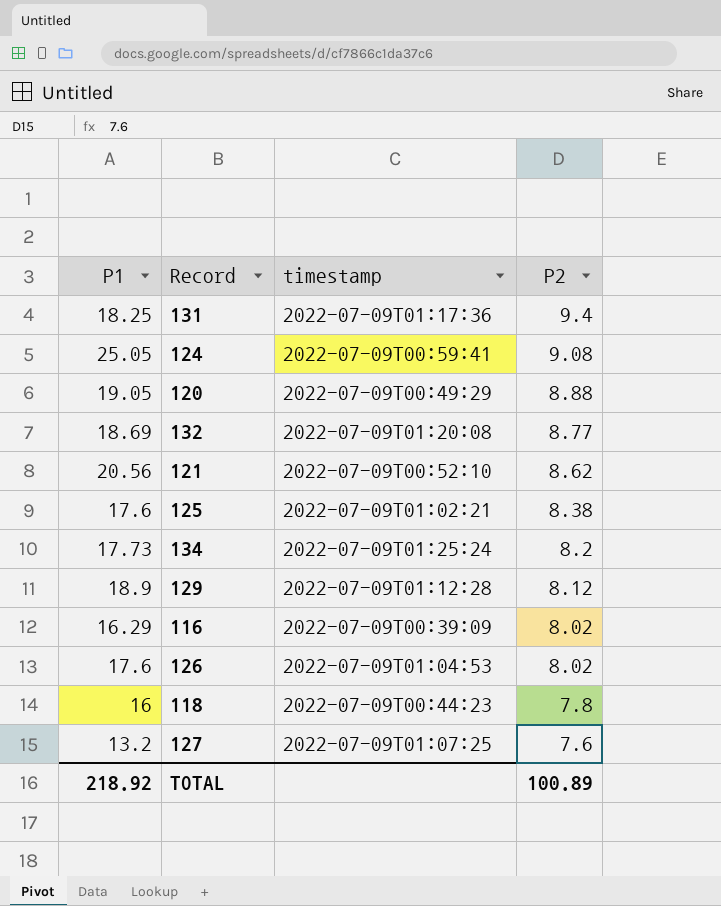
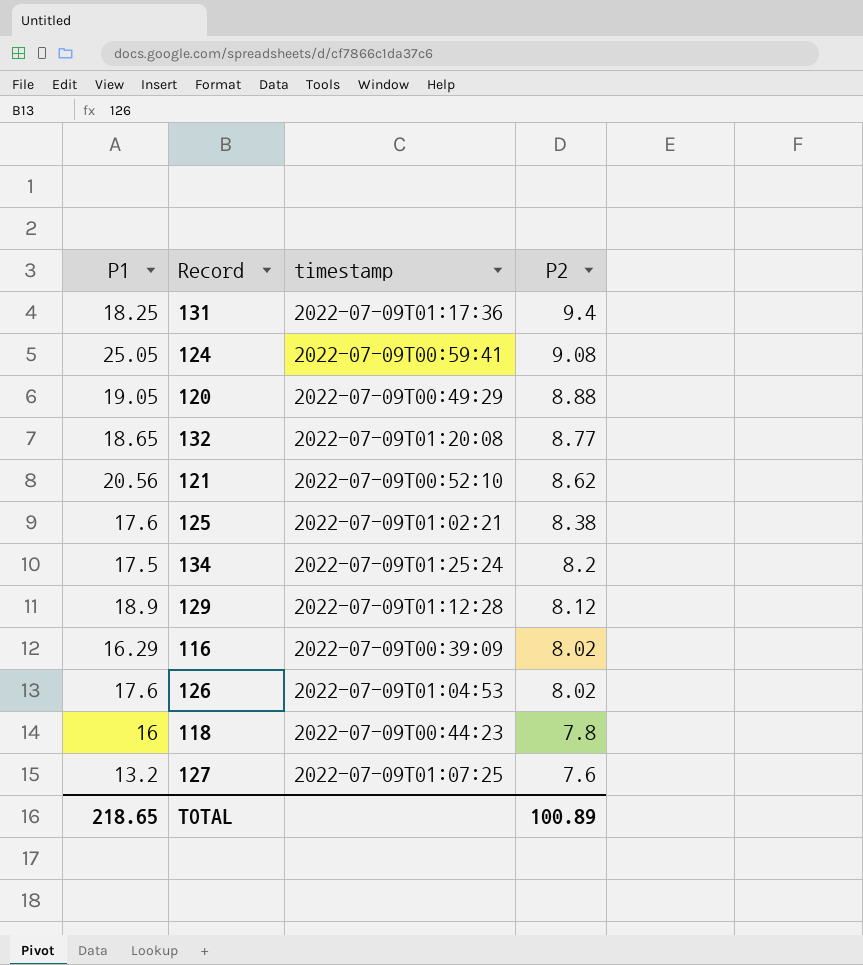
132 | P1: 18.69 -> 18.65
134 | P1: 17.73 -> 17.5
TOTAL | P1: 218.92 -> 218.65

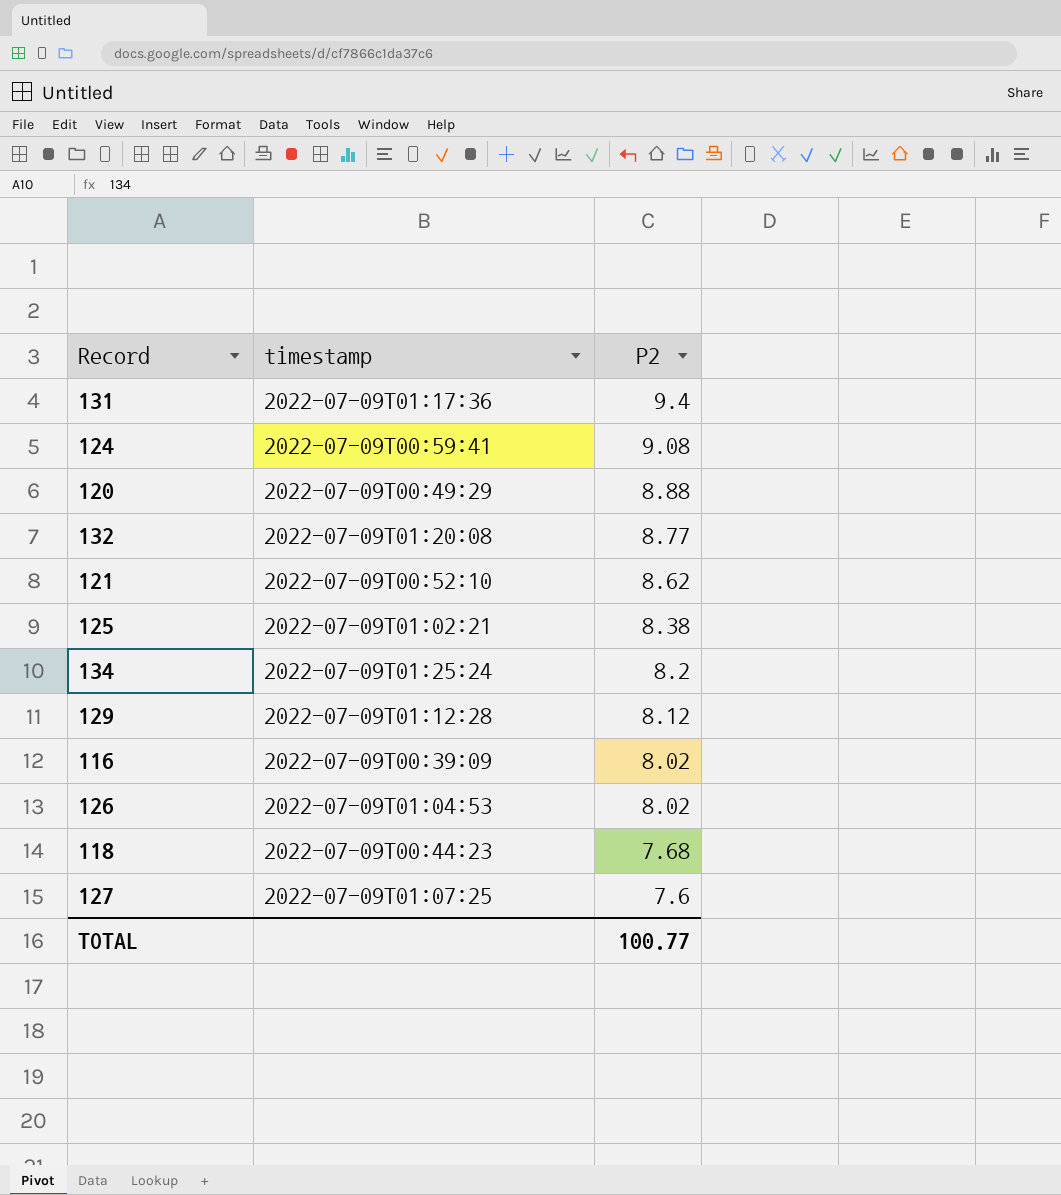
column P1 | position: 1 -> none
118 | P2: 7.8 -> 7.68
TOTAL | P2: 100.89 -> 100.77

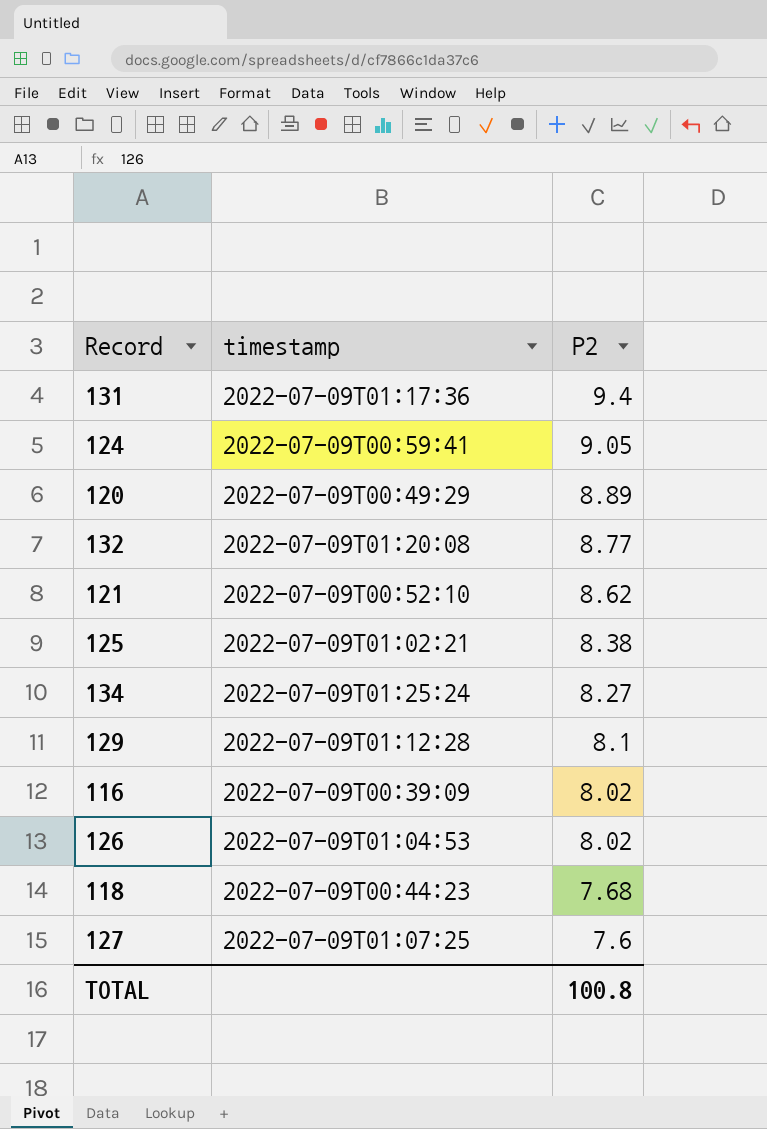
124 | P2: 9.08 -> 9.05
120 | P2: 8.88 -> 8.89
134 | P2: 8.2 -> 8.27
129 | P2: 8.12 -> 8.1
TOTAL | P2: 100.77 -> 100.8

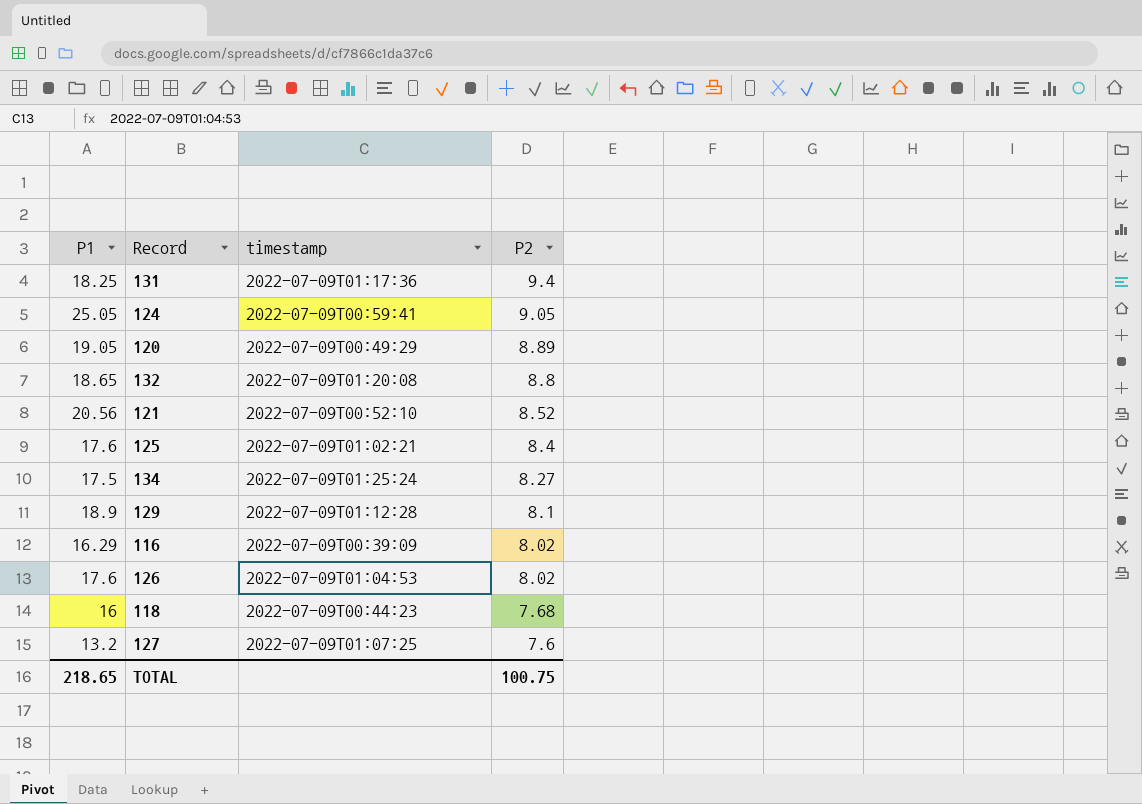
column P1 | position: none -> 1
132 | P2: 8.77 -> 8.8
121 | P2: 8.62 -> 8.52
125 | P2: 8.38 -> 8.4
TOTAL | P2: 100.8 -> 100.75

